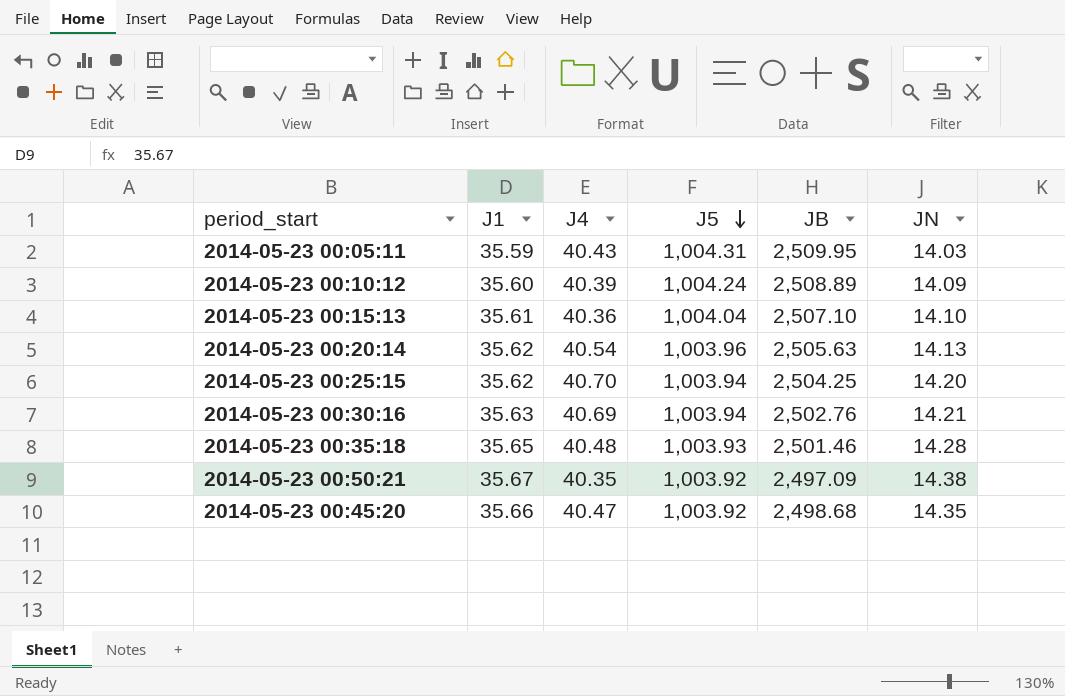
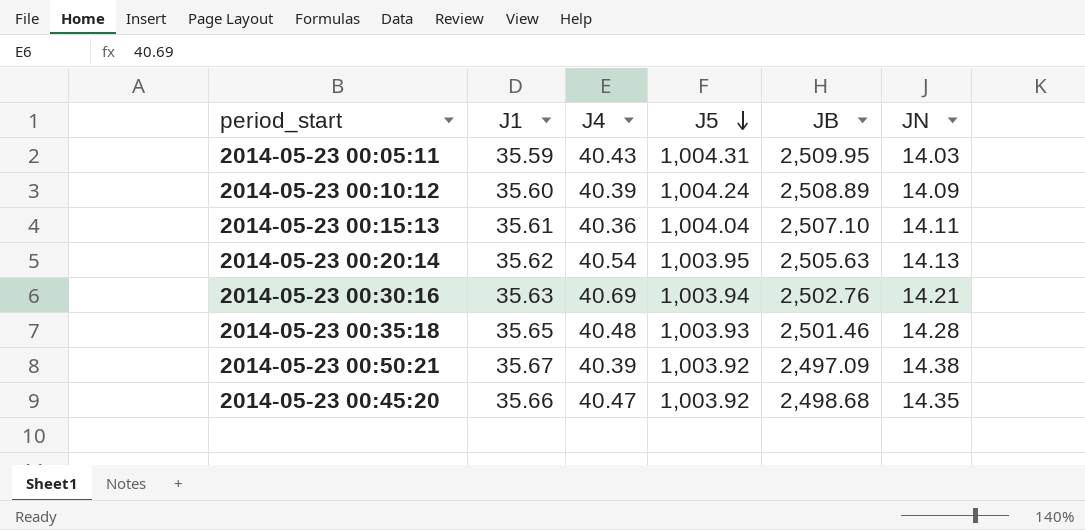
row 2014-05-23 00:25:15: 35.62 | 40.70 | 1,003.94 | 2,504.25 | 14.20 -> none
2014-05-23 00:15:13 | JN: 14.10 -> 14.11
2014-05-23 00:20:14 | J5: 1,003.96 -> 1,003.95
2014-05-23 00:50:21 | J4: 40.35 -> 40.39

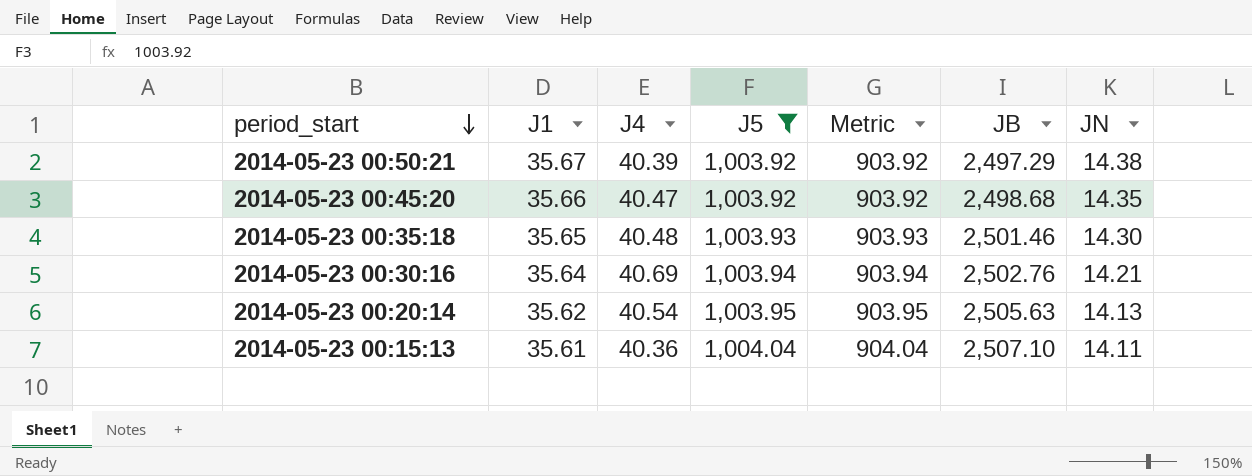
filter: none -> J5 <= 1,004.04
row order: J5 descending -> period_start descending
column Metric | formula: none -> [J5] - 100
2014-05-23 00:50:21 | JB: 2,497.09 -> 2,497.29
2014-05-23 00:35:18 | JN: 14.28 -> 14.30
2014-05-23 00:30:16 | J1: 35.63 -> 35.64

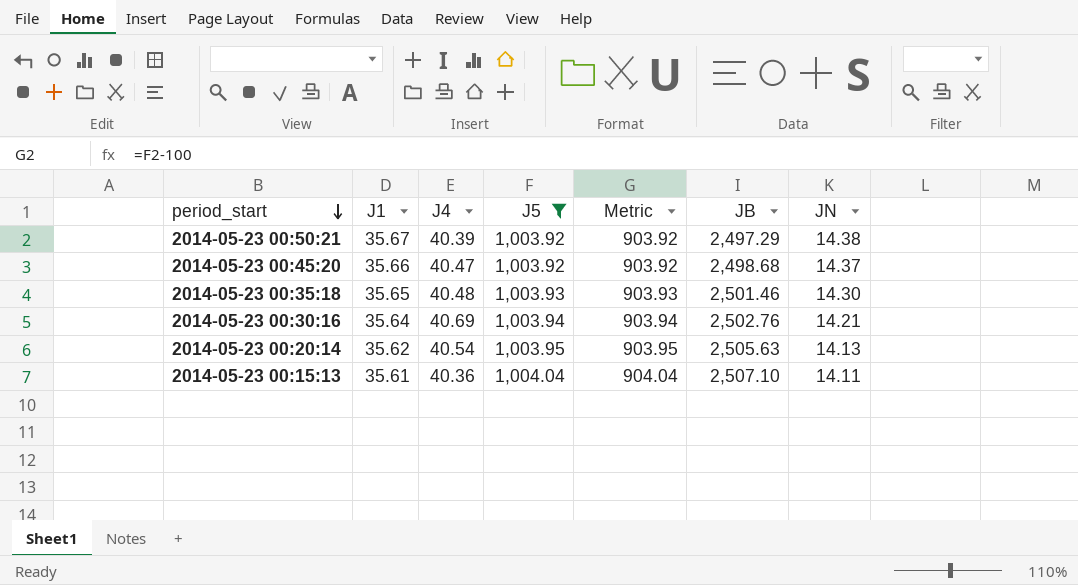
2014-05-23 00:45:20 | JN: 14.35 -> 14.37

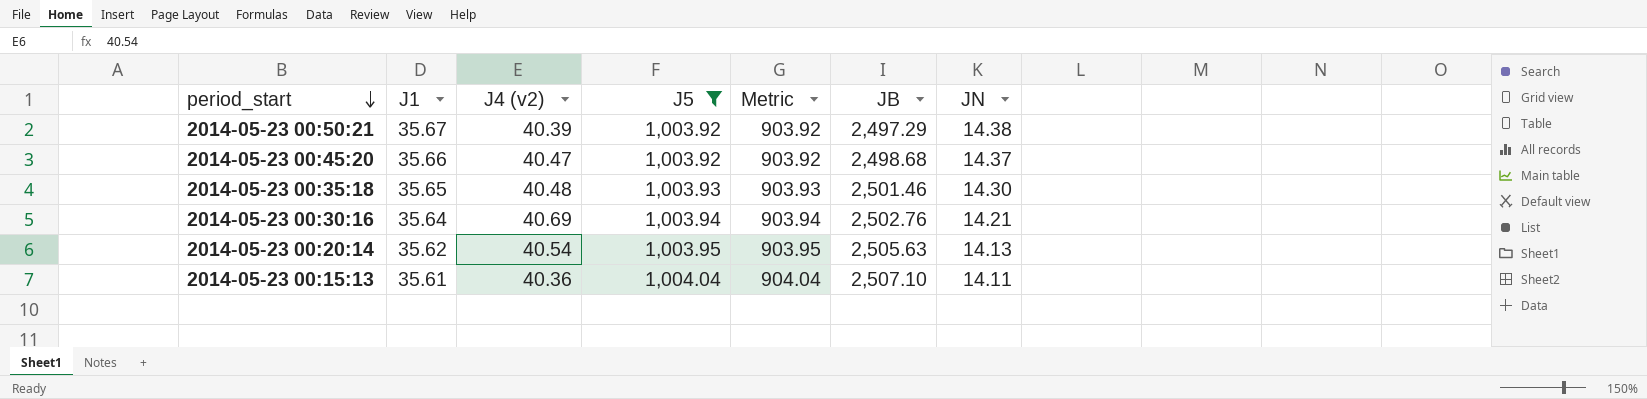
column name: J4 -> J4 (v2)

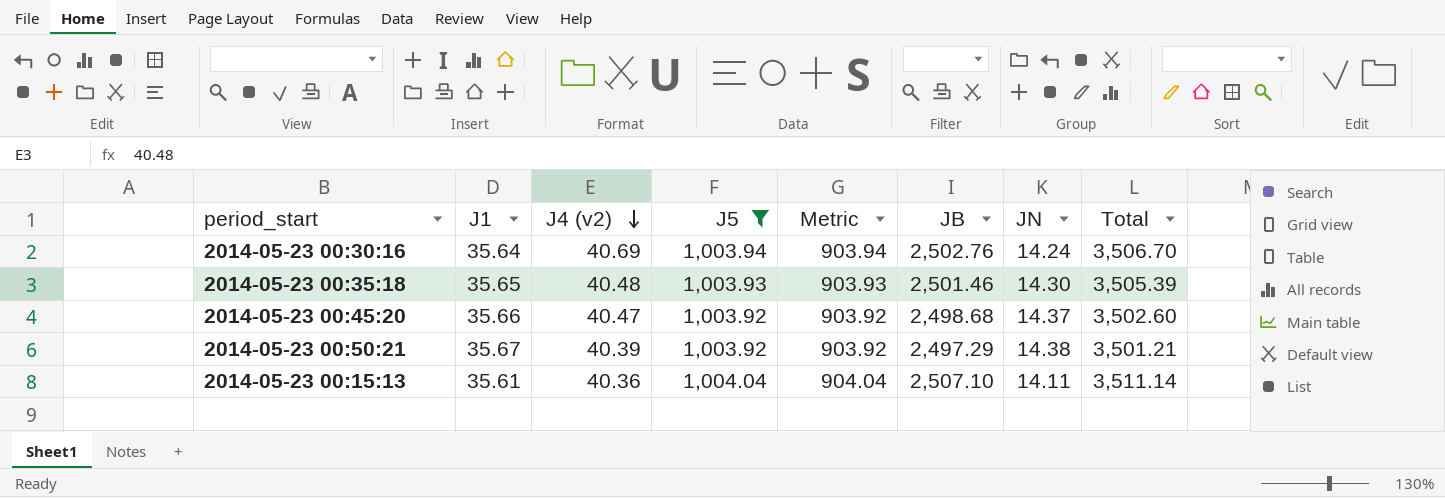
row order: period_start descending -> J4 (v2) descending
column Total | formula: none -> [J5] + [JB]
row 2014-05-23 00:20:14: 35.62 | 40.54 | 1,003.95 | 903.95 | 2,505.63 | 14.13 -> none
2014-05-23 00:30:16 | JN: 14.21 -> 14.24

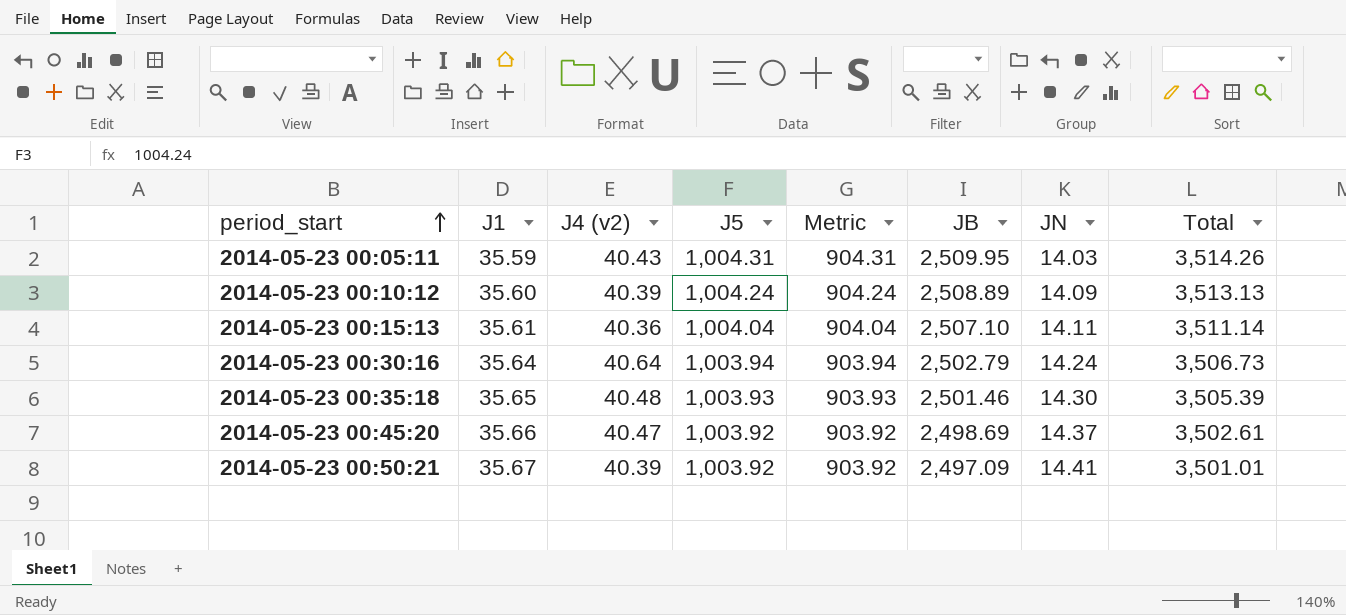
filter: J5 <= 1,004.04 -> none
row order: J4 (v2) descending -> period_start ascending
2014-05-23 00:30:16 | J4 (v2): 40.69 -> 40.64
2014-05-23 00:30:16 | JB: 2,502.76 -> 2,502.79
2014-05-23 00:30:16 | Total: 3,506.70 -> 3,506.73
2014-05-23 00:45:20 | JB: 2,498.68 -> 2,498.69
2014-05-23 00:45:20 | Total: 3,502.60 -> 3,502.61
2014-05-23 00:50:21 | JB: 2,497.29 -> 2,497.09
2014-05-23 00:50:21 | JN: 14.38 -> 14.41
2014-05-23 00:50:21 | Total: 3,501.21 -> 3,501.01

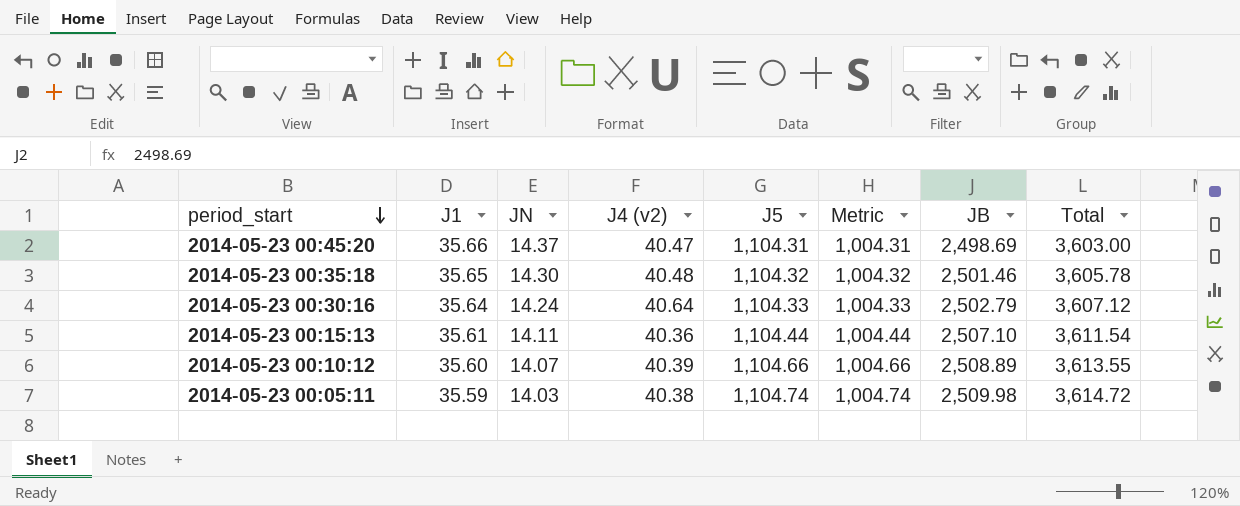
row order: period_start ascending -> period_start descending
column JN | position: 7 -> 3
row 2014-05-23 00:50:21: 35.67 | 40.39 | 1,003.92 | 903.92 | 2,497.09 | 14.41 | 3,501.01 -> none
2014-05-23 00:45:20 | J5: 1,003.92 -> 1,104.31
2014-05-23 00:45:20 | Metric: 903.92 -> 1,004.31
2014-05-23 00:45:20 | Total: 3,502.61 -> 3,603.00
2014-05-23 00:35:18 | J5: 1,003.93 -> 1,104.32
2014-05-23 00:35:18 | Metric: 903.93 -> 1,004.32
2014-05-23 00:35:18 | Total: 3,505.39 -> 3,605.78
2014-05-23 00:30:16 | J5: 1,003.94 -> 1,104.33
2014-05-23 00:30:16 | Metric: 903.94 -> 1,004.33
2014-05-23 00:30:16 | Total: 3,506.73 -> 3,607.12
2014-05-23 00:15:13 | J5: 1,004.04 -> 1,104.44
2014-05-23 00:15:13 | Metric: 904.04 -> 1,004.44
2014-05-23 00:15:13 | Total: 3,511.14 -> 3,611.54
2014-05-23 00:10:12 | JN: 14.09 -> 14.07
2014-05-23 00:10:12 | J5: 1,004.24 -> 1,104.66
2014-05-23 00:10:12 | Metric: 904.24 -> 1,004.66
2014-05-23 00:10:12 | Total: 3,513.13 -> 3,613.55
2014-05-23 00:05:11 | J4 (v2): 40.43 -> 40.38
2014-05-23 00:05:11 | J5: 1,004.31 -> 1,104.74
2014-05-23 00:05:11 | Metric: 904.31 -> 1,004.74
2014-05-23 00:05:11 | JB: 2,509.95 -> 2,509.98
2014-05-23 00:05:11 | Total: 3,514.26 -> 3,614.72

